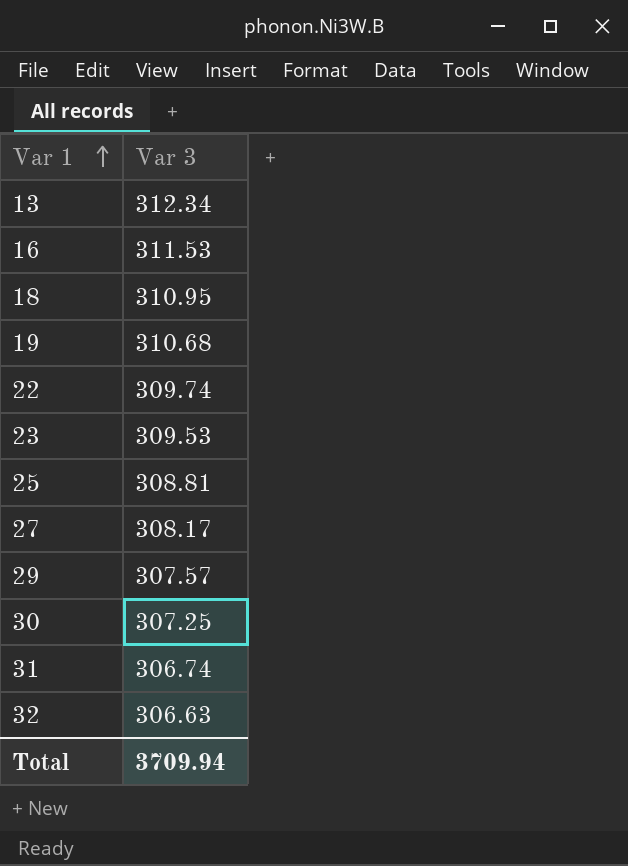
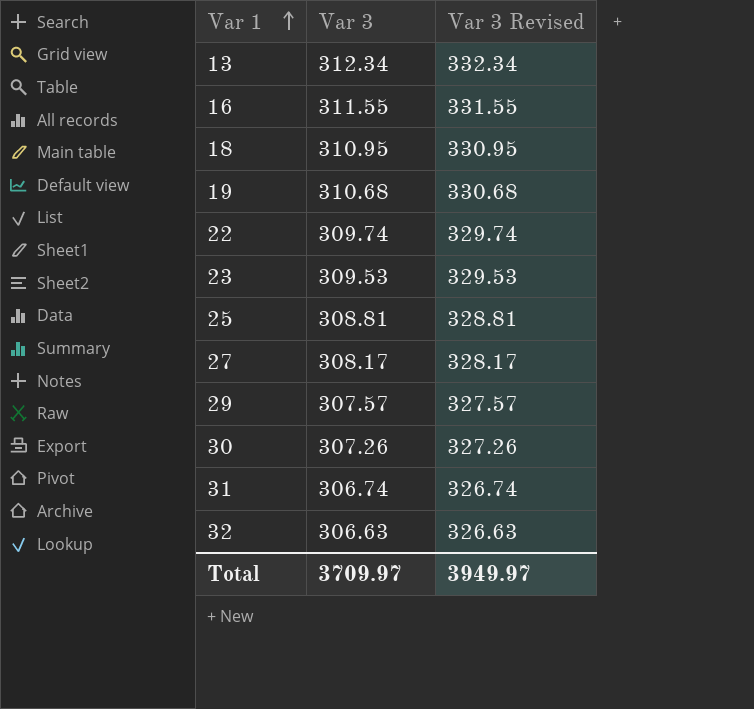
column Var 3 Revised | formula: none -> [Var 3] + 20
16 | Var 3: 311.53 -> 311.55
30 | Var 3: 307.25 -> 307.26
Total | Var 3: 3709.94 -> 3709.97

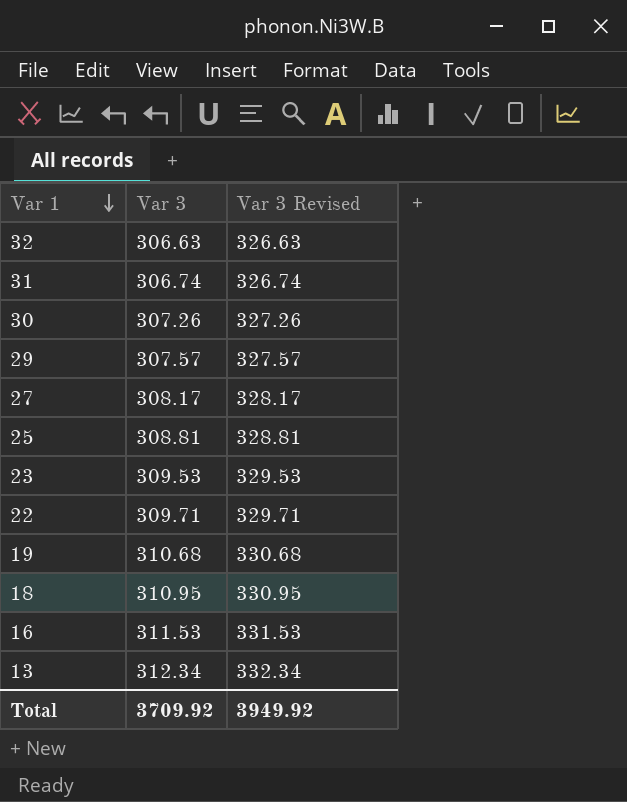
row order: Var 1 ascending -> Var 1 descending
22 | Var 3: 309.74 -> 309.71
22 | Var 3 Revised: 329.74 -> 329.71
16 | Var 3: 311.55 -> 311.53
16 | Var 3 Revised: 331.55 -> 331.53
Total | Var 3: 3709.97 -> 3709.92
Total | Var 3 Revised: 3949.97 -> 3949.92

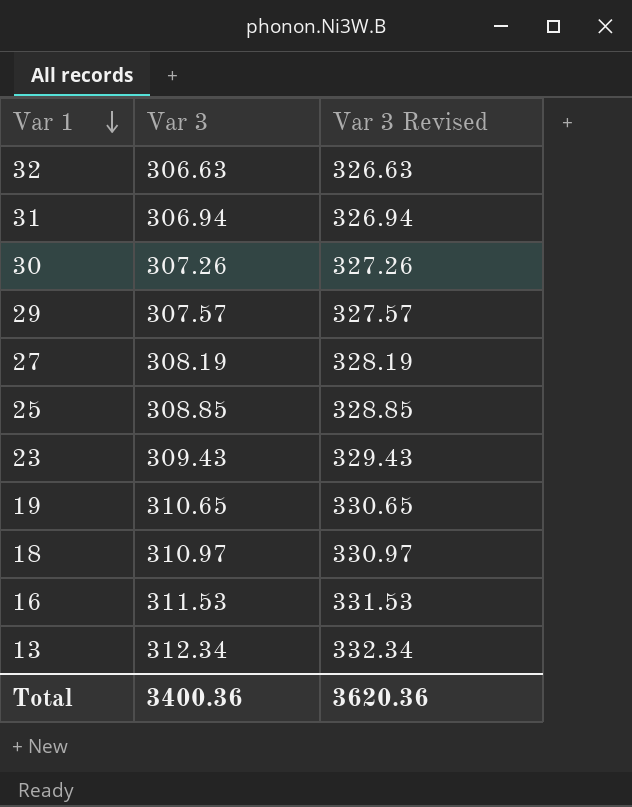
row 22: 309.71 | 329.71 -> none
31 | Var 3: 306.74 -> 306.94
31 | Var 3 Revised: 326.74 -> 326.94
27 | Var 3: 308.17 -> 308.19
27 | Var 3 Revised: 328.17 -> 328.19
25 | Var 3: 308.81 -> 308.85
25 | Var 3 Revised: 328.81 -> 328.85
23 | Var 3: 309.53 -> 309.43
23 | Var 3 Revised: 329.53 -> 329.43
19 | Var 3: 310.68 -> 310.65
19 | Var 3 Revised: 330.68 -> 330.65
18 | Var 3: 310.95 -> 310.97
18 | Var 3 Revised: 330.95 -> 330.97
Total | Var 3: 3709.92 -> 3400.36
Total | Var 3 Revised: 3949.92 -> 3620.36

